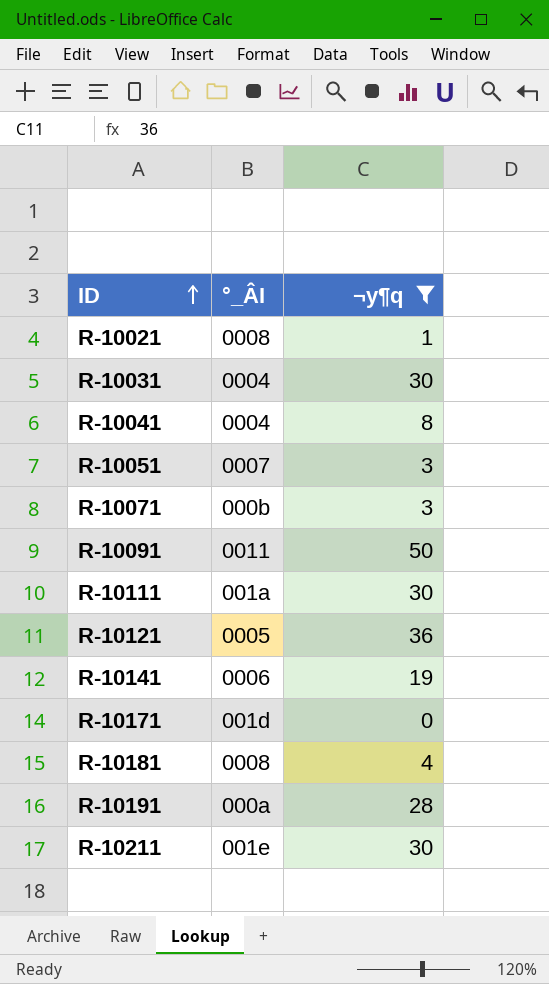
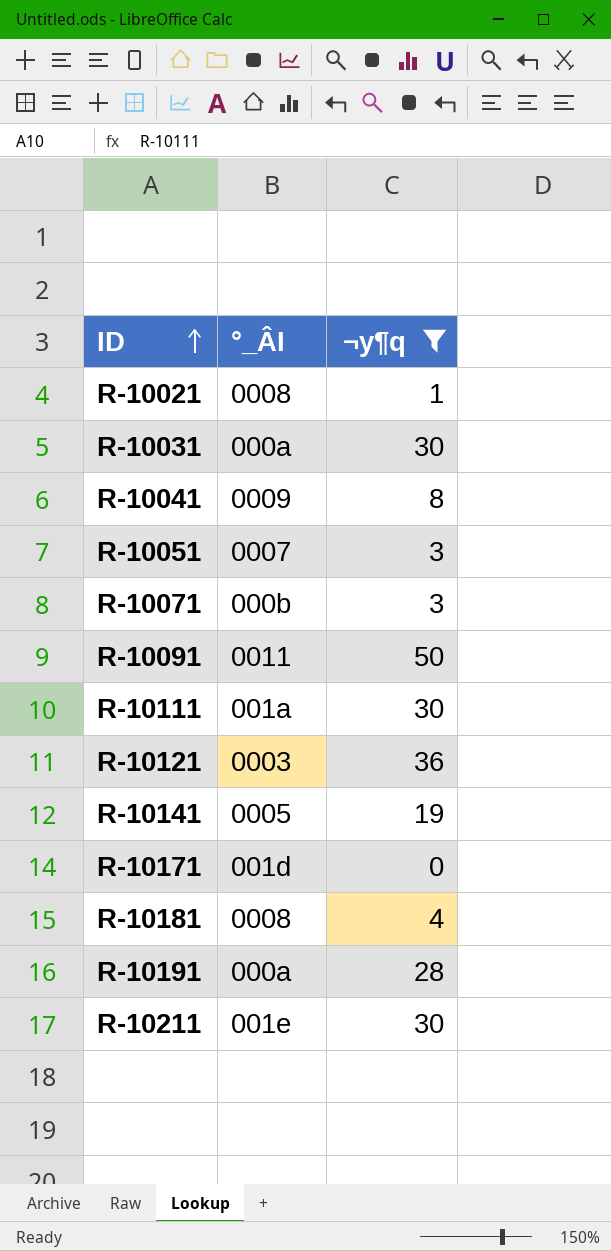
R-10031 | °_ÂI: 0004 -> 000a
R-10041 | °_ÂI: 0004 -> 0009
R-10121 | °_ÂI: 0005 -> 0003
R-10141 | °_ÂI: 0006 -> 0005

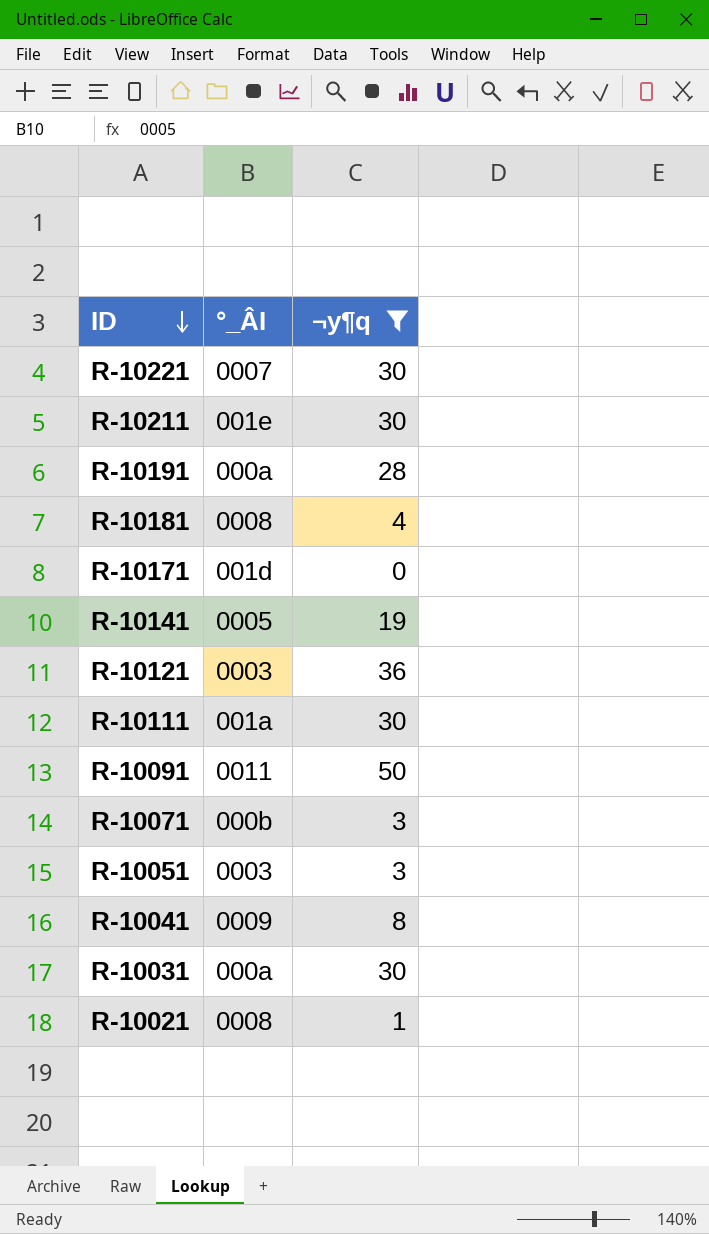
row order: ID ascending -> ID descending
row R-10221: none -> 0007 | 30
R-10051 | °_ÂI: 0007 -> 0003

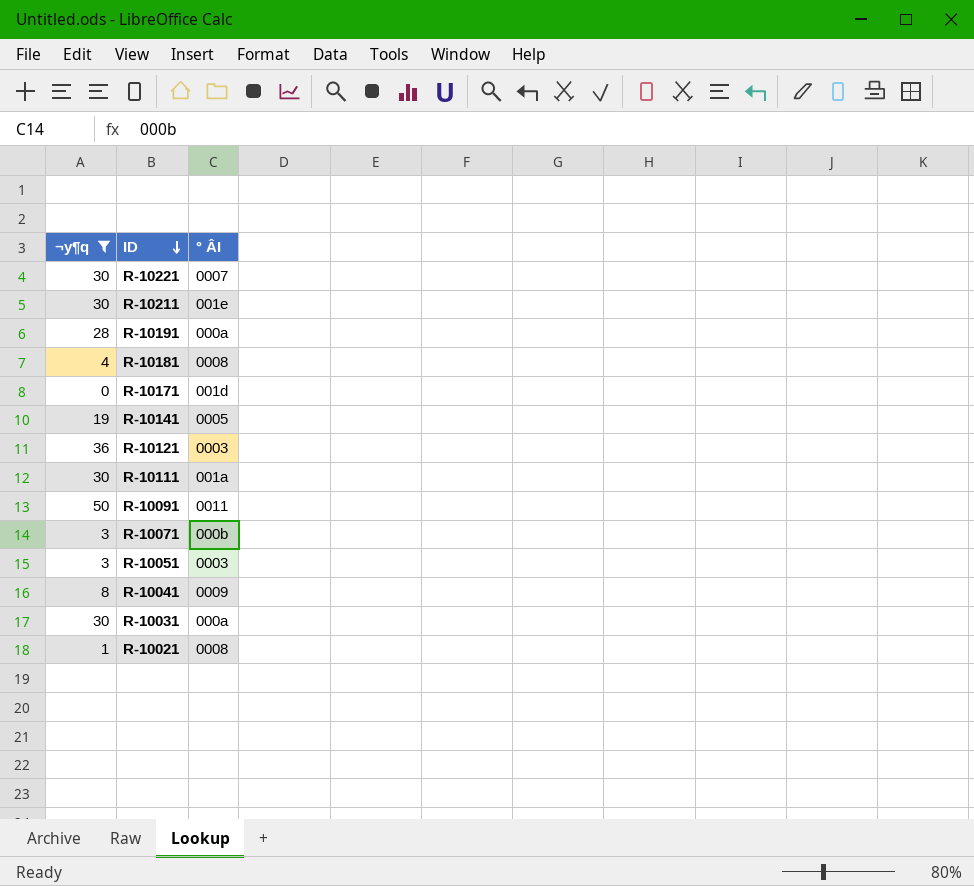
column ¬y¶q | position: 3 -> 1
column name: °_ÂI -> ° ÂI

